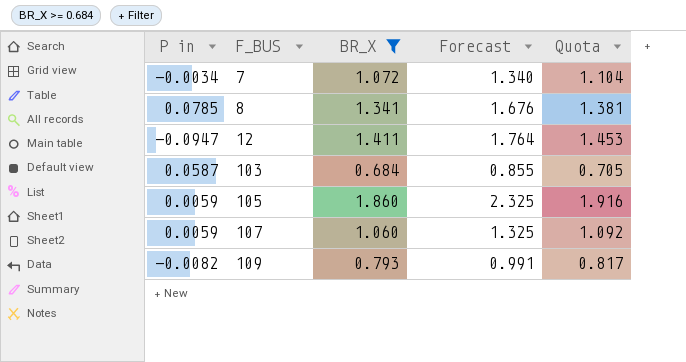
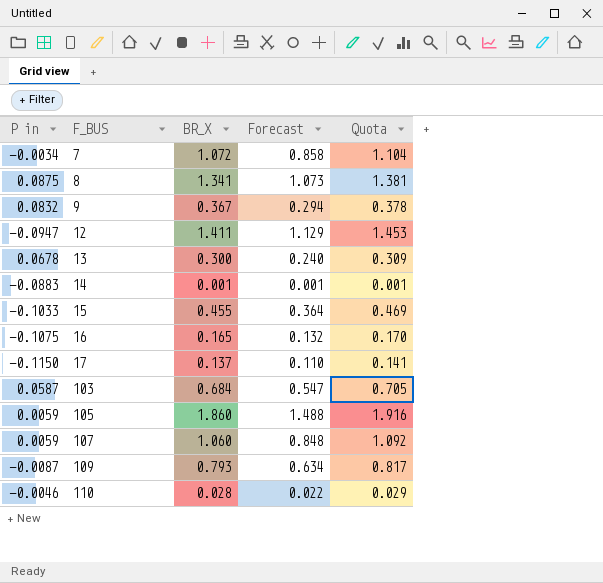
filter: BR_X >= 0.684 -> none
column Forecast | formula: [BR_X] * 1.25 -> [BR_X] * 0.8
8 | P in: 0.0785 -> 0.0875
109 | P in: -0.0082 -> -0.0087

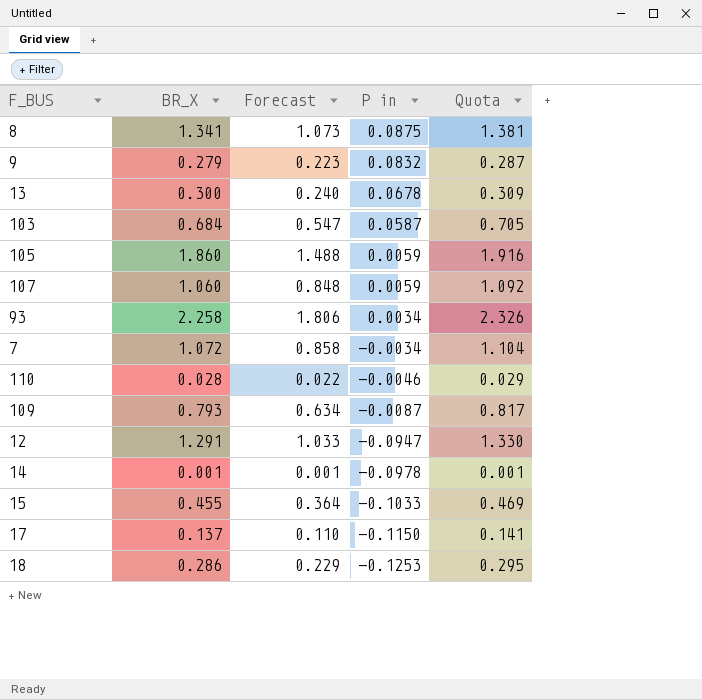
row order: F_BUS ascending -> P in descending
column P in | position: 1 -> 4
row 16: -0.1075 | 0.165 | 0.132 | 0.170 -> none
9 | BR_X: 0.367 -> 0.279
9 | Forecast: 0.294 -> 0.223
9 | Quota: 0.378 -> 0.287
row 93: none -> 2.258 | 1.806 | 0.0034 | 2.326
12 | BR_X: 1.411 -> 1.291
12 | Forecast: 1.129 -> 1.033
12 | Quota: 1.453 -> 1.330
14 | P in: -0.0883 -> -0.0978
row 18: none -> 0.286 | 0.229 | -0.1253 | 0.295

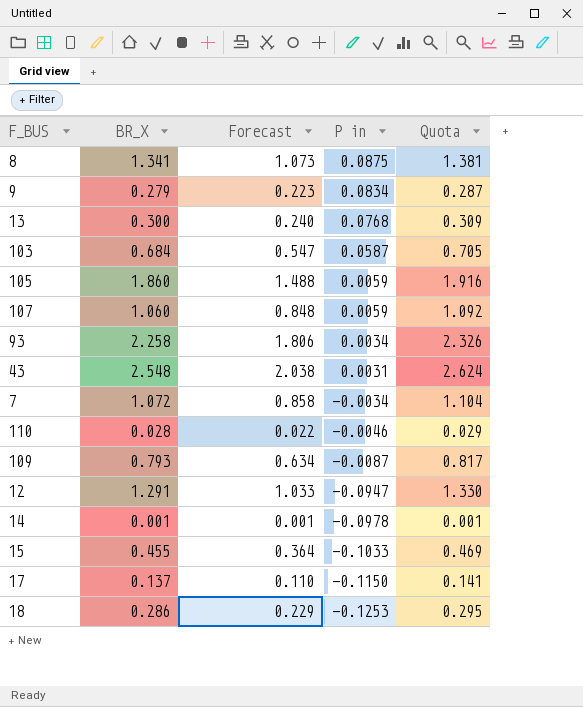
9 | P in: 0.0832 -> 0.0834
13 | P in: 0.0678 -> 0.0768
row 43: none -> 2.548 | 2.038 | 0.0031 | 2.624

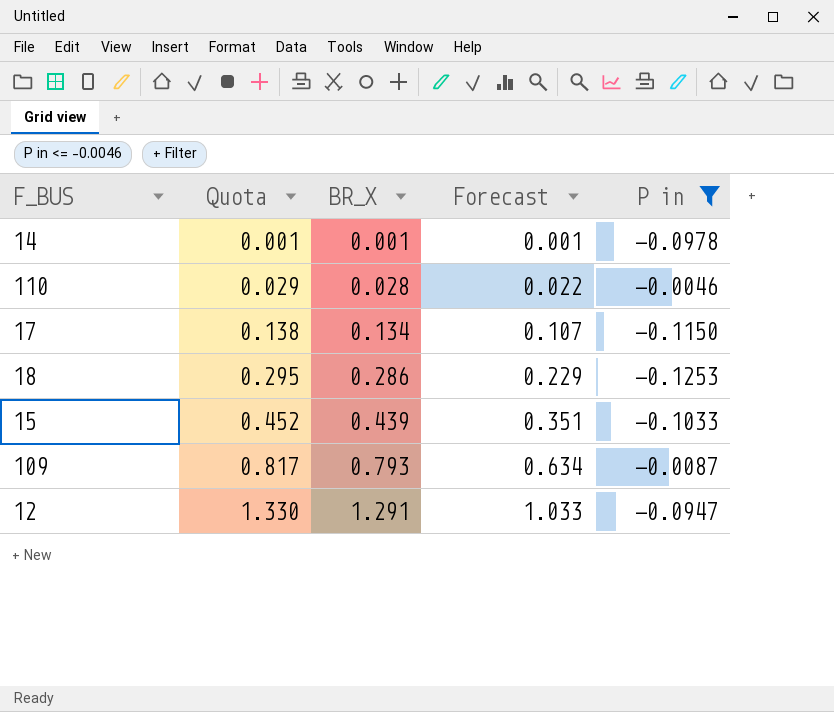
filter: none -> P in <= -0.0046
row order: P in descending -> Quota ascending
column Quota | position: 5 -> 2
17 | Quota: 0.141 -> 0.138
17 | BR_X: 0.137 -> 0.134
17 | Forecast: 0.110 -> 0.107
15 | Quota: 0.469 -> 0.452
15 | BR_X: 0.455 -> 0.439
15 | Forecast: 0.364 -> 0.351

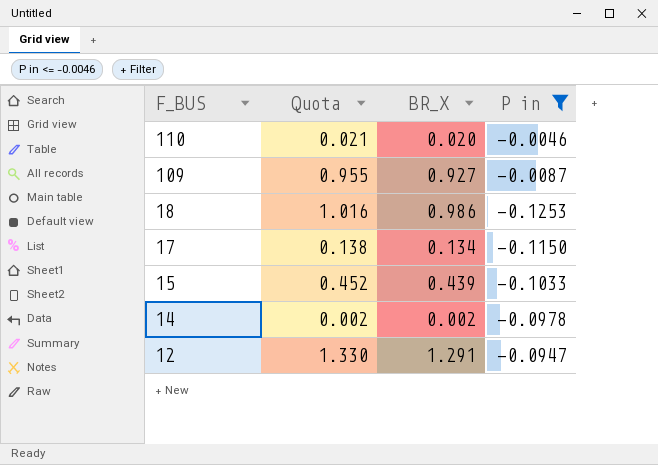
row order: Quota ascending -> F_BUS descending
column Forecast | formula: [BR_X] * 0.8 -> none
110 | Quota: 0.029 -> 0.021
110 | BR_X: 0.028 -> 0.020
109 | Quota: 0.817 -> 0.955
109 | BR_X: 0.793 -> 0.927
18 | Quota: 0.295 -> 1.016
18 | BR_X: 0.286 -> 0.986
14 | Quota: 0.001 -> 0.002
14 | BR_X: 0.001 -> 0.002

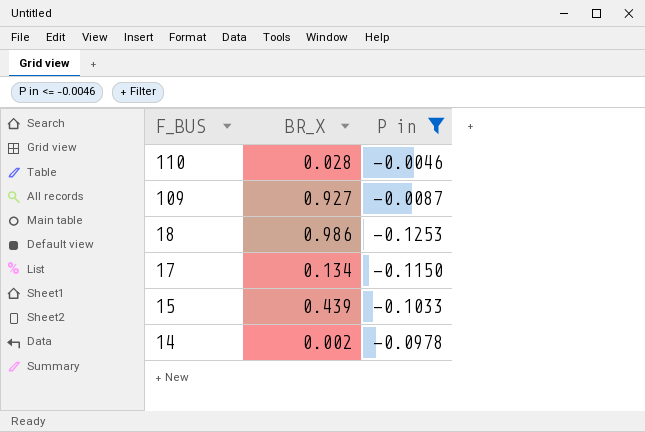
column Quota | formula: [BR_X] * 1.03 -> none
row 12: 1.330 | 1.291 | -0.0947 -> none
110 | BR_X: 0.020 -> 0.028

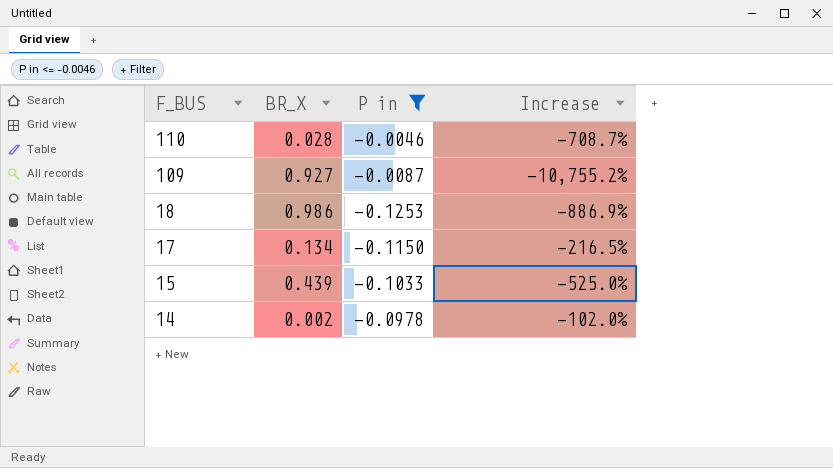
column Increase | formula: none -> ([BR_X] - [P in]) / [P in]

